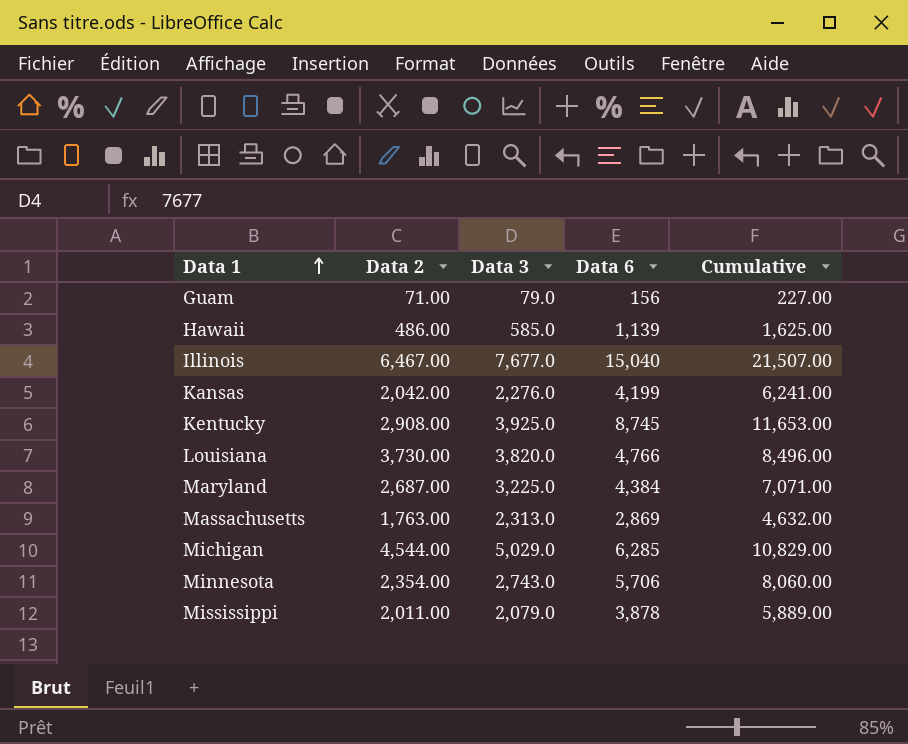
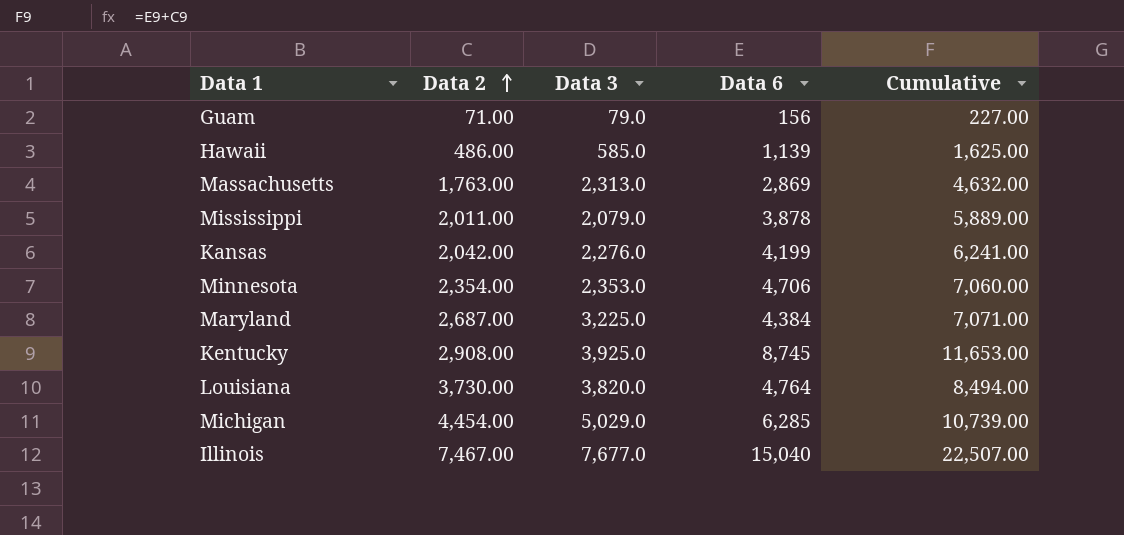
row order: Data 1 ascending -> Data 2 ascending
Minnesota | Data 3: 2,743.0 -> 2,353.0
Minnesota | Data 6: 5,706 -> 4,706
Minnesota | Cumulative: 8,060.00 -> 7,060.00
Louisiana | Data 6: 4,766 -> 4,764
Louisiana | Cumulative: 8,496.00 -> 8,494.00
Michigan | Data 2: 4,544.00 -> 4,454.00
Michigan | Cumulative: 10,829.00 -> 10,739.00
Illinois | Data 2: 6,467.00 -> 7,467.00
Illinois | Cumulative: 21,507.00 -> 22,507.00

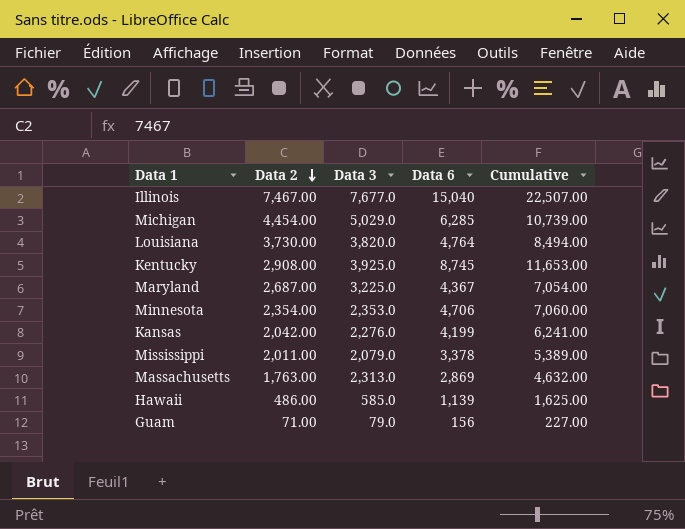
row order: Data 2 ascending -> Data 2 descending
Maryland | Data 6: 4,384 -> 4,367
Maryland | Cumulative: 7,071.00 -> 7,054.00
Mississippi | Data 6: 3,878 -> 3,378
Mississippi | Cumulative: 5,889.00 -> 5,389.00

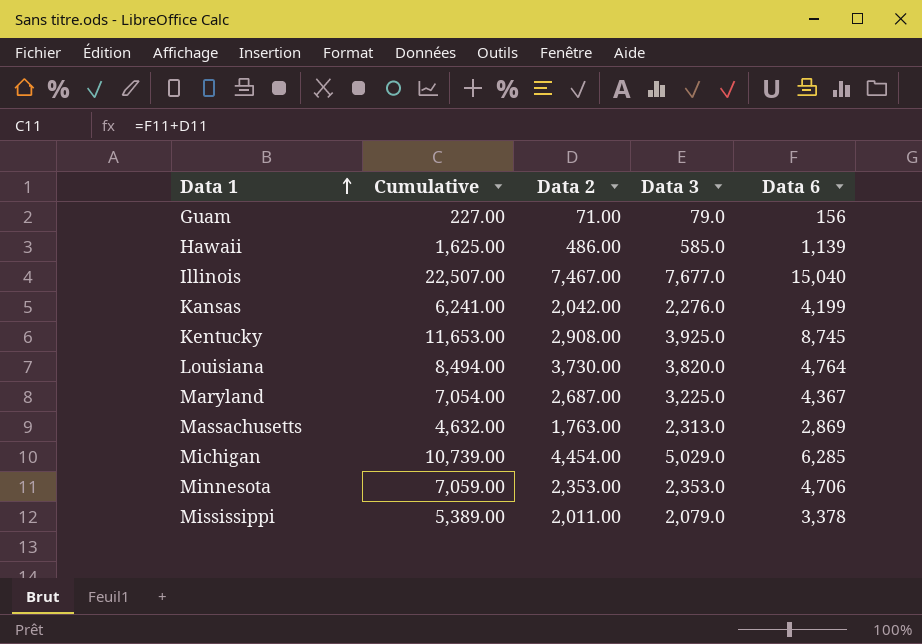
row order: Data 2 descending -> Data 1 ascending
column Cumulative | position: 5 -> 2
Minnesota | Cumulative: 7,060.00 -> 7,059.00
Minnesota | Data 2: 2,354.00 -> 2,353.00

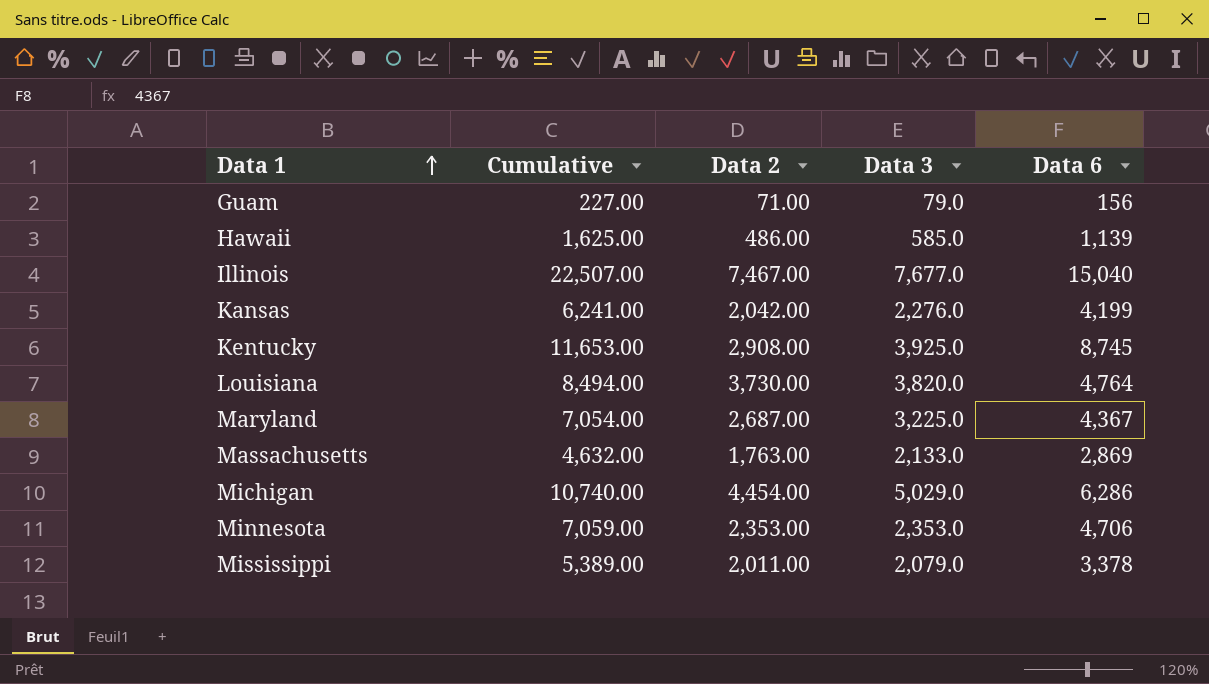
Massachusetts | Data 3: 2,313.0 -> 2,133.0
Michigan | Cumulative: 10,739.00 -> 10,740.00
Michigan | Data 6: 6,285 -> 6,286

